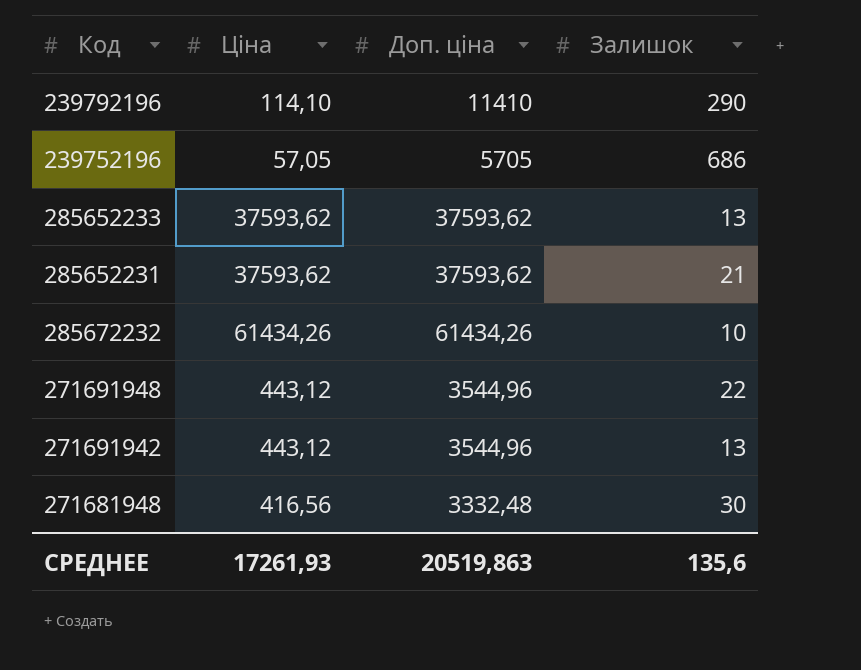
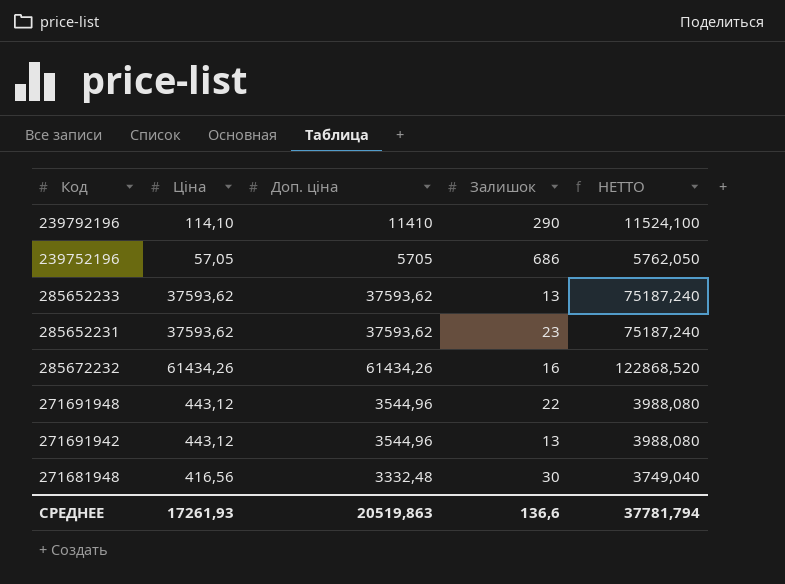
column НЕТТО | formula: none -> [Ціна] + [Доп. ціна]
285652231 | Залишок: 21 -> 23
285672232 | Залишок: 10 -> 16
СРЕДНЕЕ | Залишок: 135,6 -> 136,6

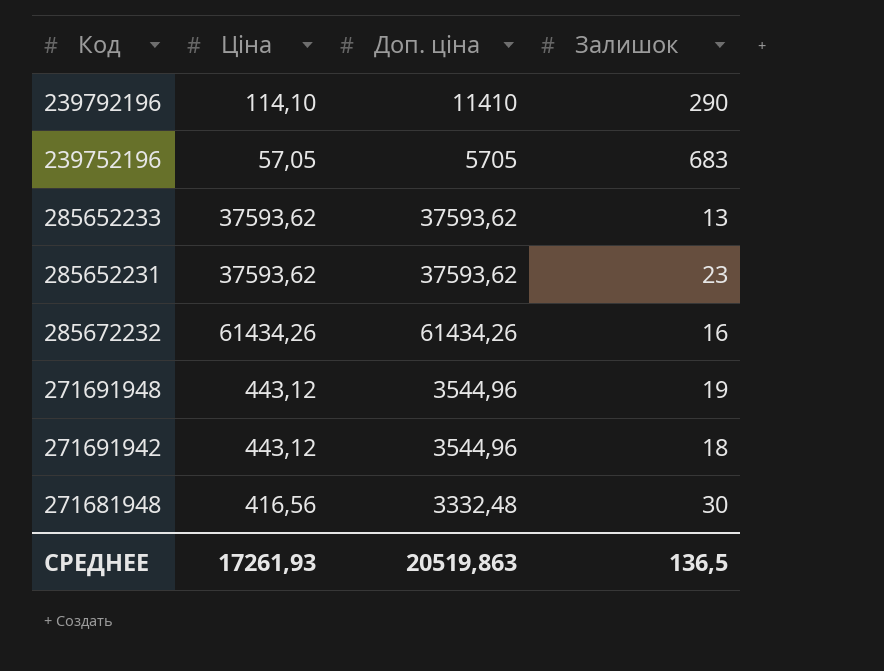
column НЕТТО | formula: [Ціна] + [Доп. ціна] -> none
239752196 | Залишок: 686 -> 683
271691948 | Залишок: 22 -> 19
271691942 | Залишок: 13 -> 18
СРЕДНЕЕ | Залишок: 136,6 -> 136,5

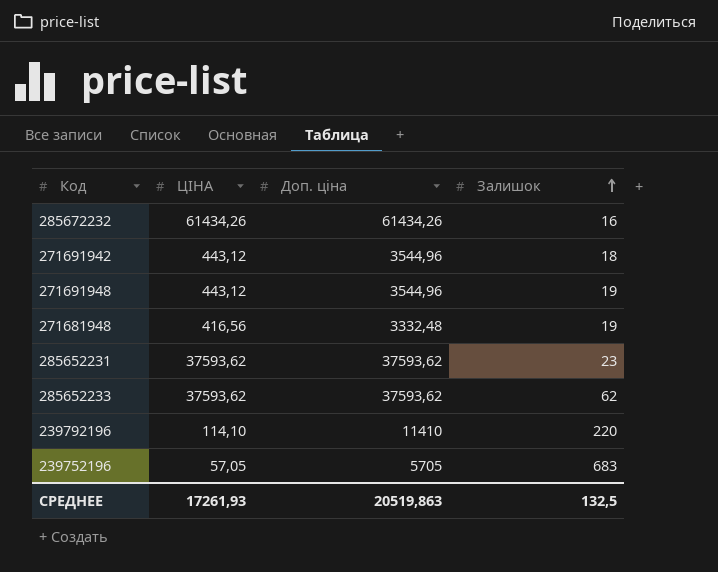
row order: none -> Залишок ascending
column name: Ціна -> ЦІНА
271681948 | Залишок: 30 -> 19
285652233 | Залишок: 13 -> 62
239792196 | Залишок: 290 -> 220
СРЕДНЕЕ | Залишок: 136,5 -> 132,5

